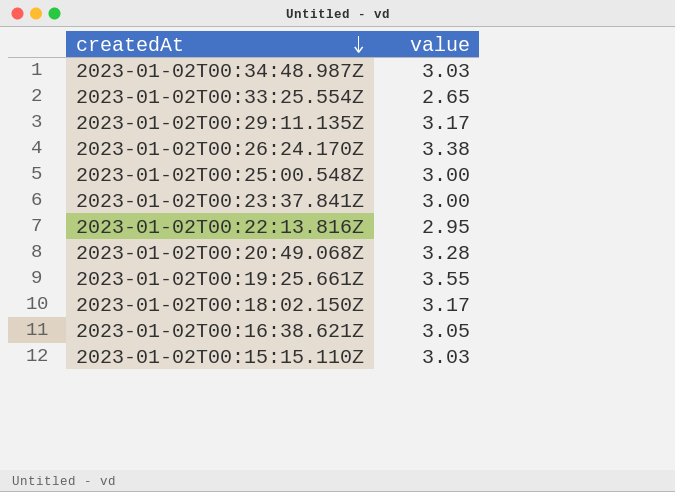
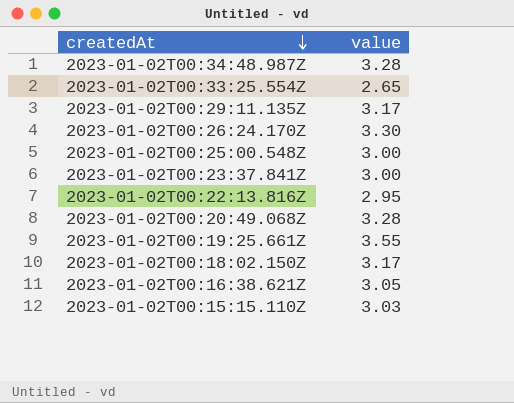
2023-01-02T00:34:48.987Z | value: 3.03 -> 3.28
2023-01-02T00:26:24.170Z | value: 3.38 -> 3.30

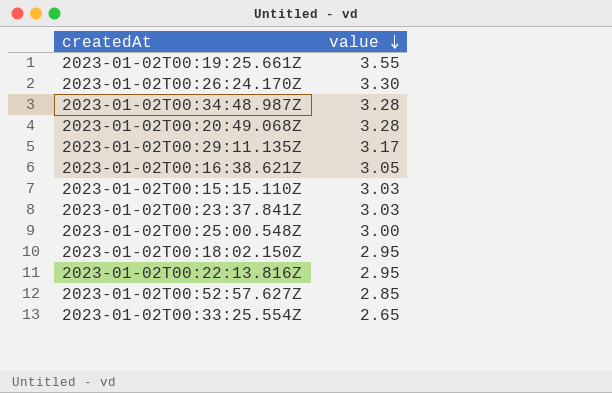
row order: createdAt descending -> value descending
2023-01-02T00:23:37.841Z | value: 3.00 -> 3.03
2023-01-02T00:18:02.150Z | value: 3.17 -> 2.95
row 2023-01-02T00:52:57.627Z: none -> 2.85

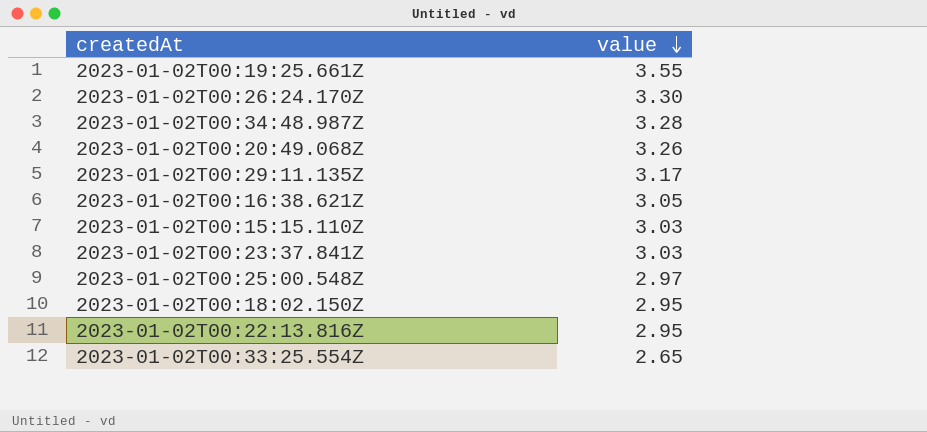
row 2023-01-02T00:52:57.627Z: 2.85 -> none
2023-01-02T00:20:49.068Z | value: 3.28 -> 3.26
2023-01-02T00:25:00.548Z | value: 3.00 -> 2.97

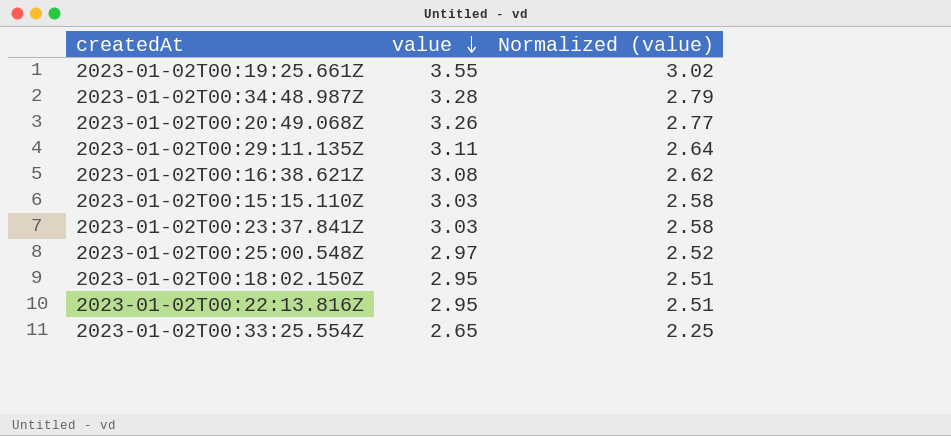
column Normalized (value) | formula: none -> [value] * 0.85
row 2023-01-02T00:26:24.170Z: 3.30 -> none
2023-01-02T00:29:11.135Z | value: 3.17 -> 3.11
2023-01-02T00:16:38.621Z | value: 3.05 -> 3.08

